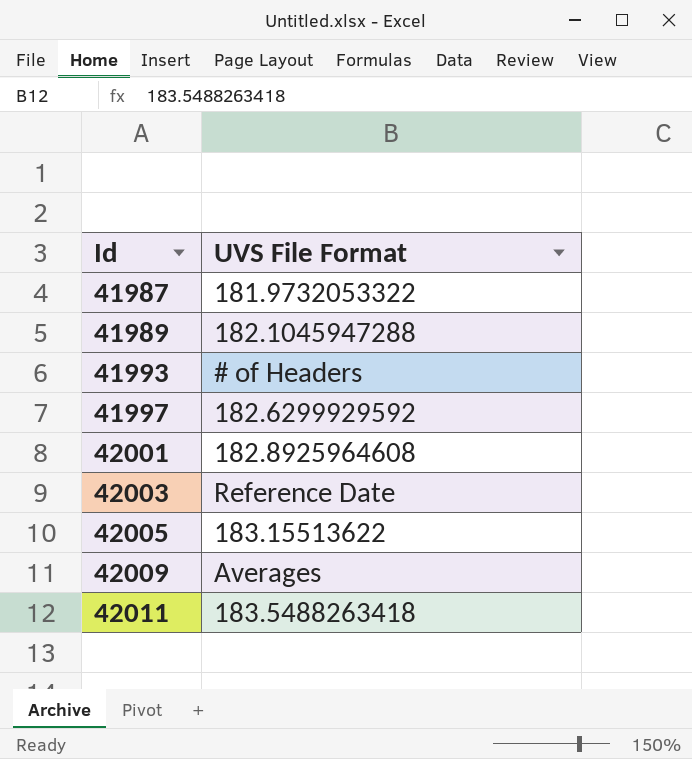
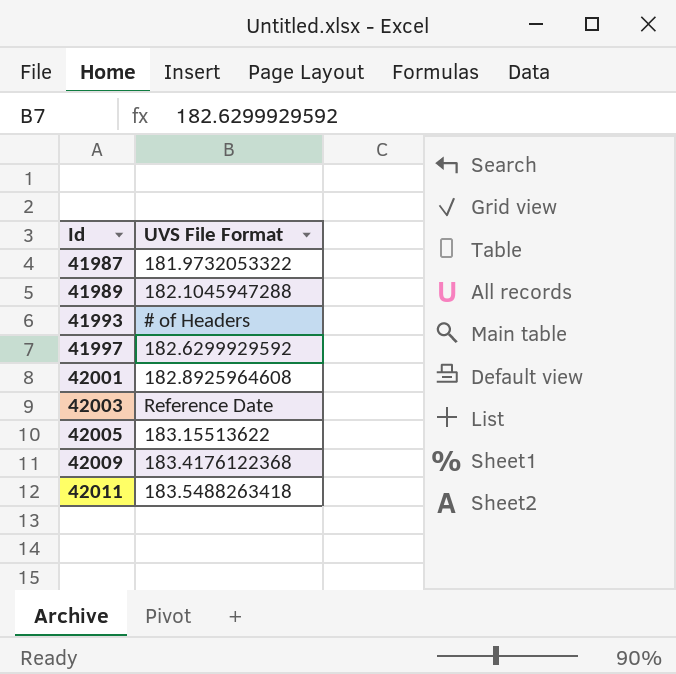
42009 | UVS File Format: Averages -> 183.4176122368

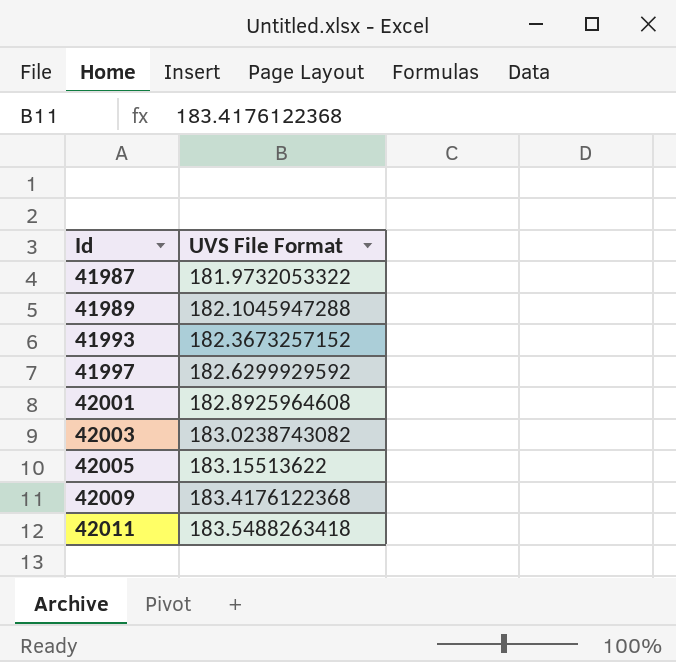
41993 | UVS File Format: # of Headers -> 182.3673257152
42003 | UVS File Format: Reference Date -> 183.0238743082

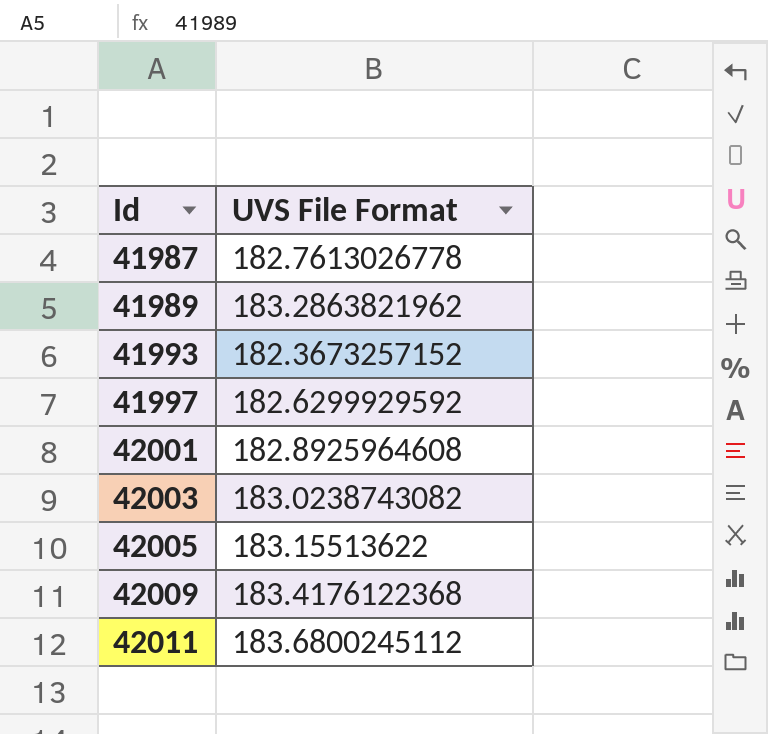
41987 | UVS File Format: 181.9732053322 -> 182.7613026778
41989 | UVS File Format: 182.1045947288 -> 183.2863821962
42011 | UVS File Format: 183.5488263418 -> 183.6800245112

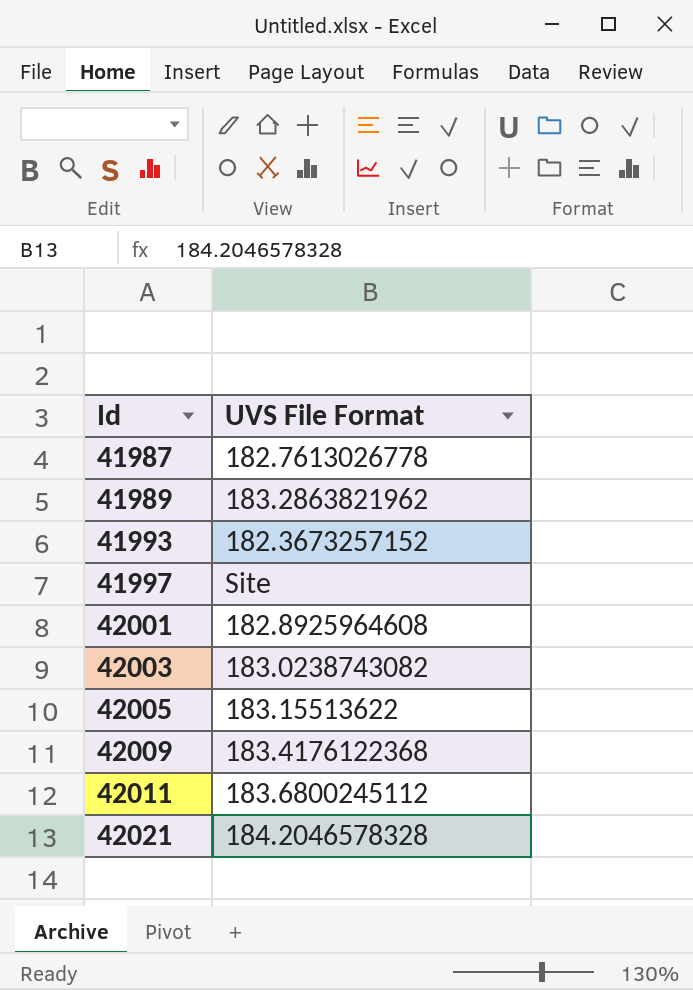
41997 | UVS File Format: 182.6299929592 -> Site
row 42021: none -> 184.2046578328

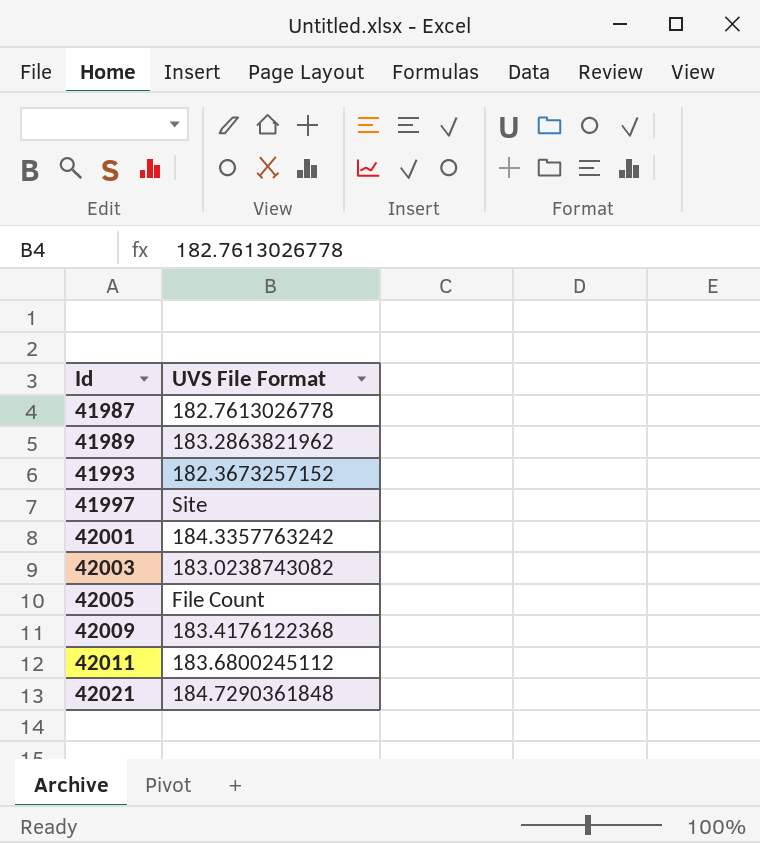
42001 | UVS File Format: 182.8925964608 -> 184.3357763242
42005 | UVS File Format: 183.15513622 -> File Count
42021 | UVS File Format: 184.2046578328 -> 184.7290361848

